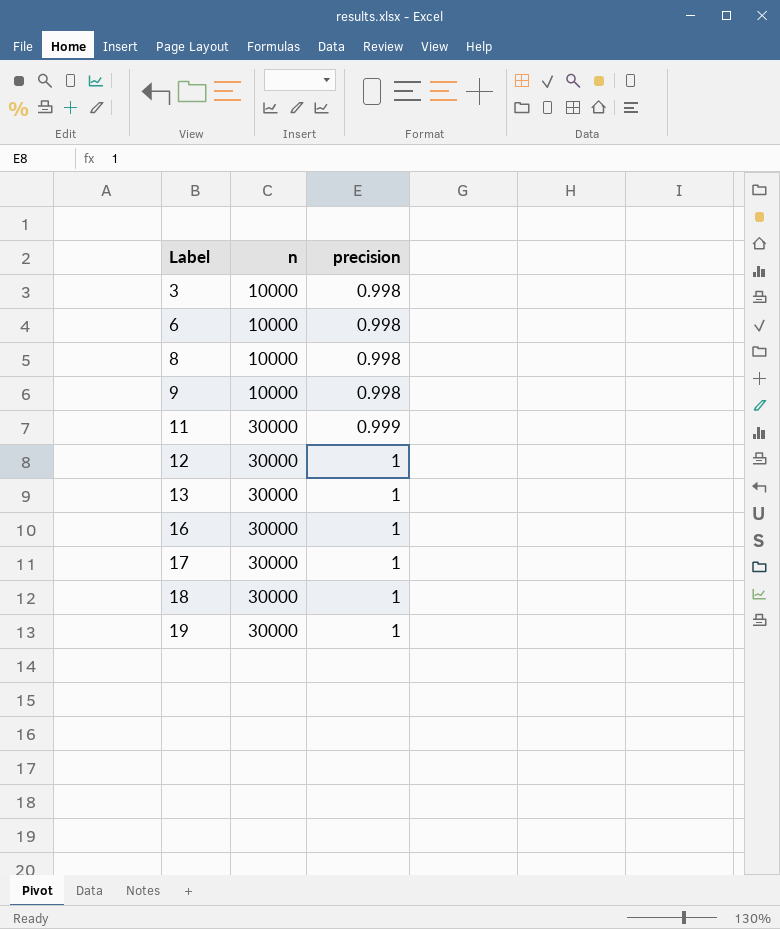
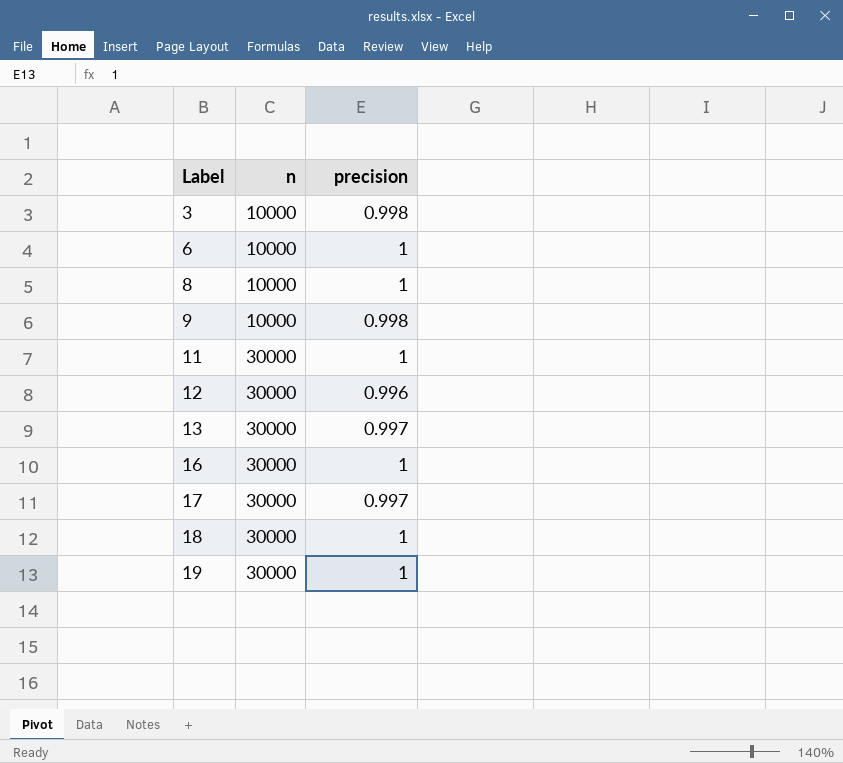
6 | precision: 0.998 -> 1
8 | precision: 0.998 -> 1
11 | precision: 0.999 -> 1
12 | precision: 1 -> 0.996
13 | precision: 1 -> 0.997
17 | precision: 1 -> 0.997

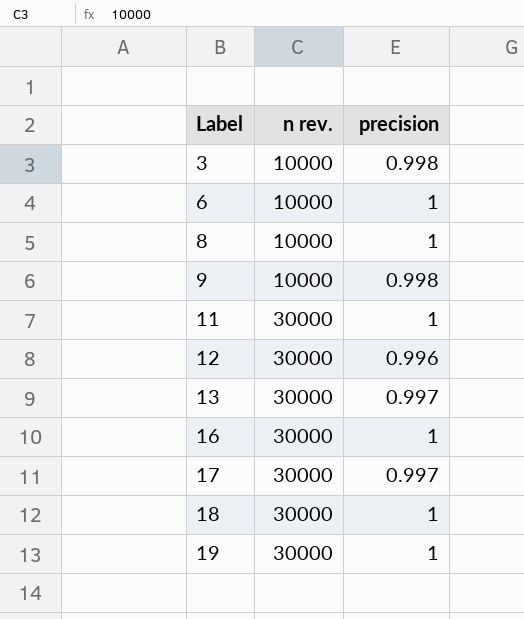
column name: n -> n rev.

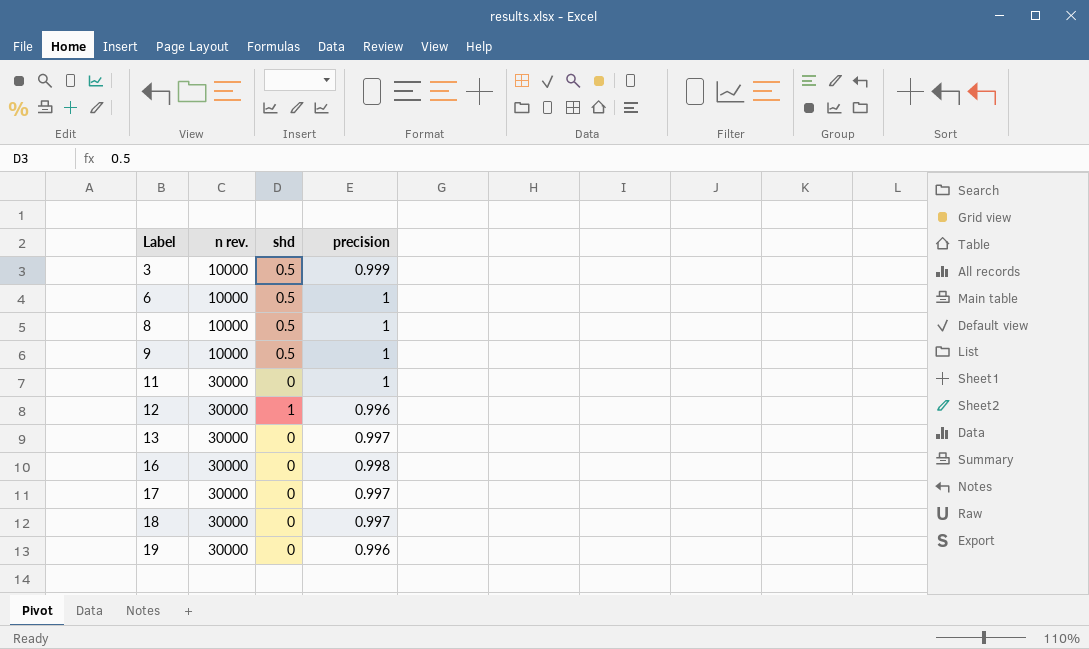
column shd | position: none -> 3
3 | precision: 0.998 -> 0.999
9 | precision: 0.998 -> 1
16 | precision: 1 -> 0.998
18 | precision: 1 -> 0.997
19 | precision: 1 -> 0.996

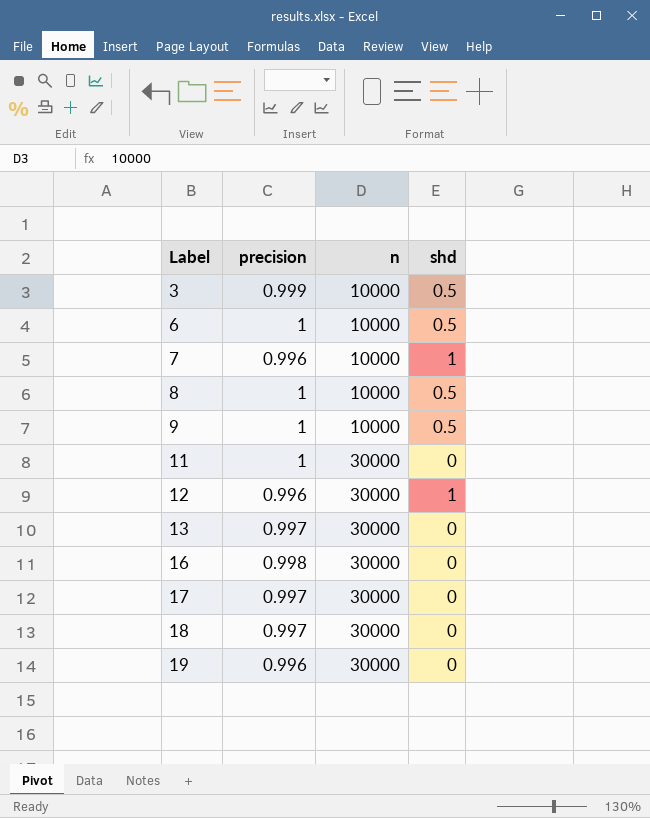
column precision | position: 4 -> 2
column name: n rev. -> n
row 7: none -> 0.996 | 10000 | 1

